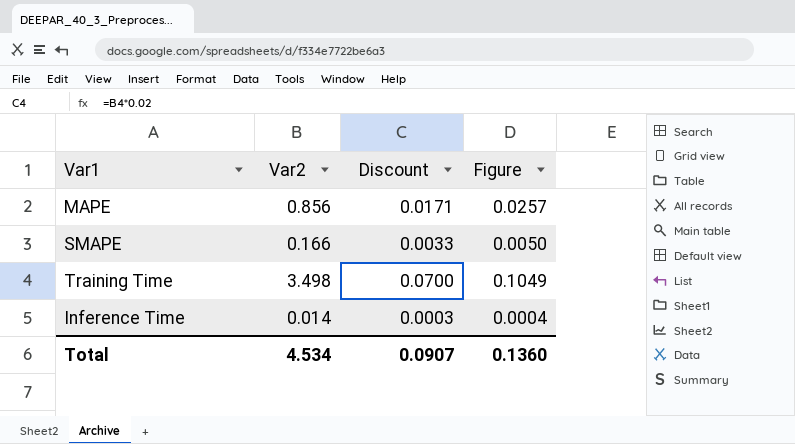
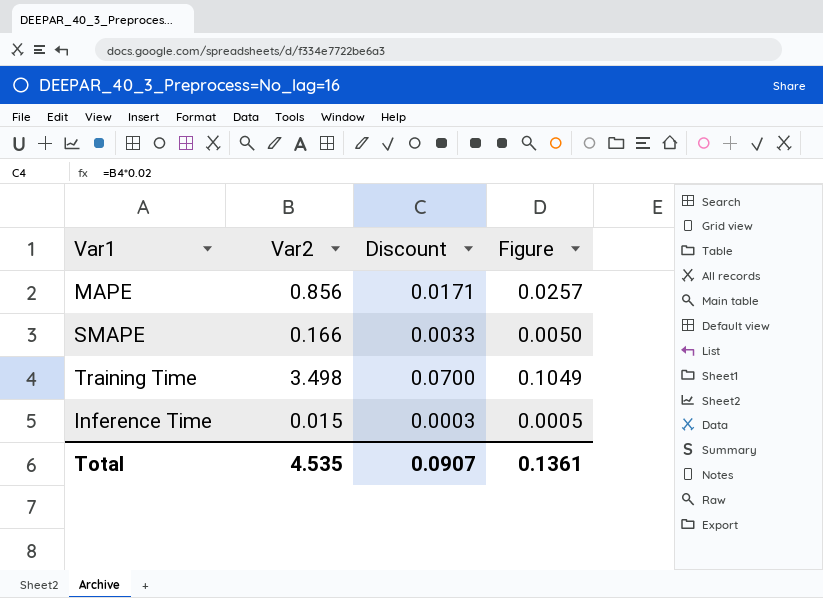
Inference Time | Var2: 0.014 -> 0.015
Inference Time | Figure: 0.0004 -> 0.0005
Total | Var2: 4.534 -> 4.535
Total | Figure: 0.1360 -> 0.1361

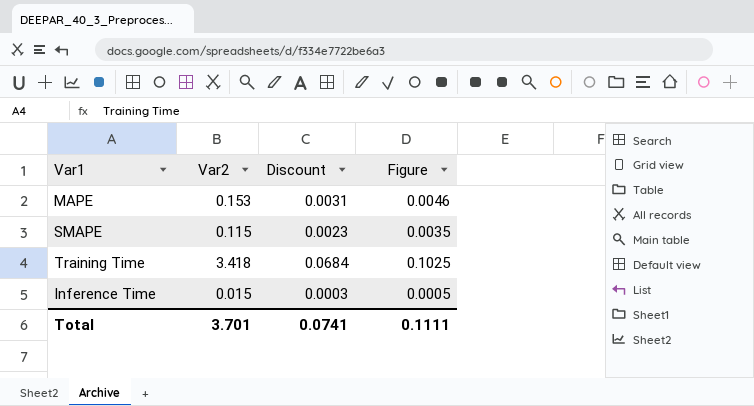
MAPE | Var2: 0.856 -> 0.153
MAPE | Discount: 0.0171 -> 0.0031
MAPE | Figure: 0.0257 -> 0.0046
SMAPE | Var2: 0.166 -> 0.115
SMAPE | Discount: 0.0033 -> 0.0023
SMAPE | Figure: 0.0050 -> 0.0035
Training Time | Var2: 3.498 -> 3.418
Training Time | Discount: 0.0700 -> 0.0684
Training Time | Figure: 0.1049 -> 0.1025
Total | Var2: 4.535 -> 3.701
Total | Discount: 0.0907 -> 0.0741
Total | Figure: 0.1361 -> 0.1111

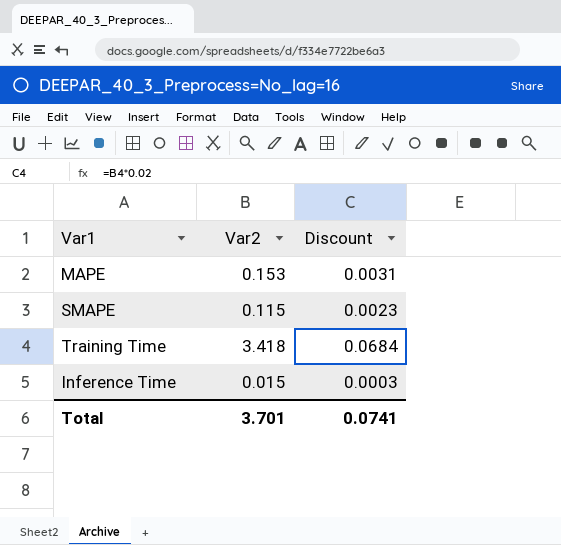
column Figure | formula: [Var2] * 0.03 -> none

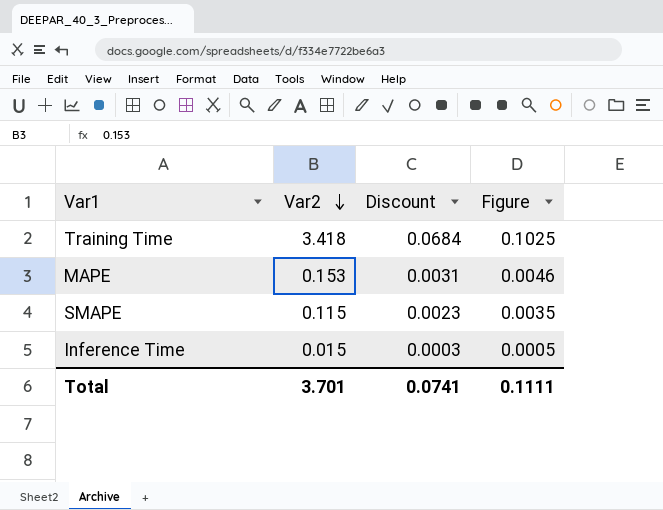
row order: none -> Var2 descending
column Figure | formula: none -> [Var2] * 0.03

